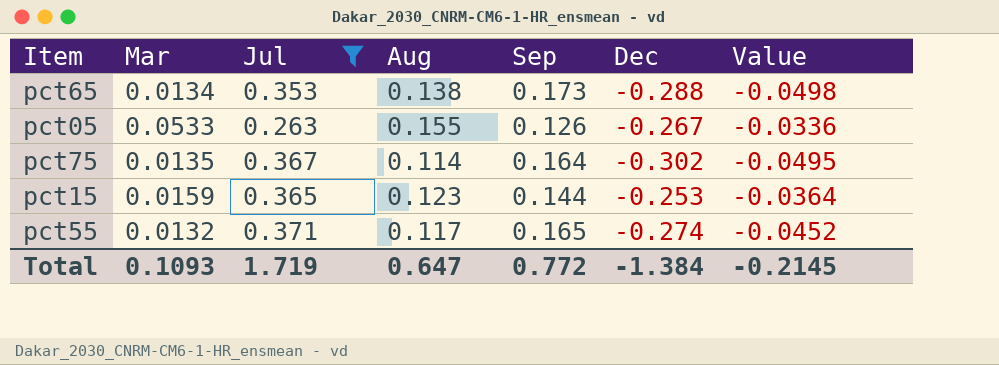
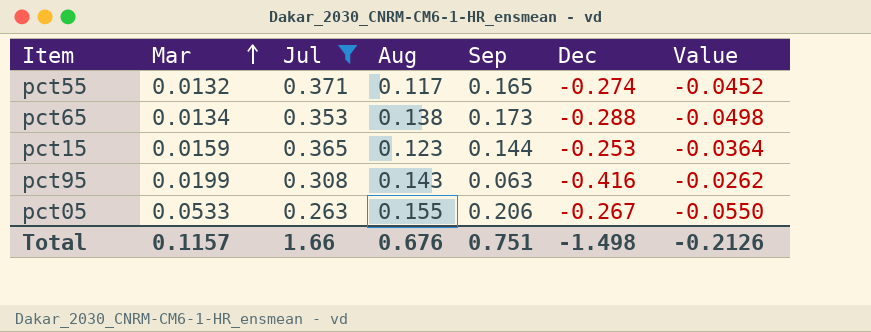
row order: none -> Mar ascending
row pct75: 0.0135 | 0.367 | 0.114 | 0.164 | -0.302 | -0.0495 -> none
row pct95: none -> 0.0199 | 0.308 | 0.143 | 0.063 | -0.416 | -0.0262
pct05 | Sep: 0.126 -> 0.206
pct05 | Value: -0.0336 -> -0.0550
Total | Mar: 0.1093 -> 0.1157
Total | Jul: 1.719 -> 1.66
Total | Aug: 0.647 -> 0.676
Total | Sep: 0.772 -> 0.751
Total | Dec: -1.384 -> -1.498
Total | Value: -0.2145 -> -0.2126

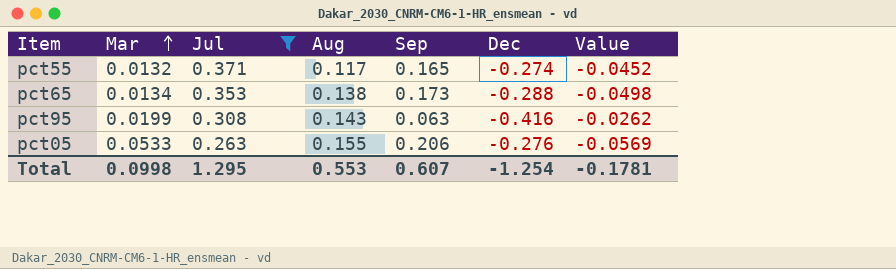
row pct15: 0.0159 | 0.365 | 0.123 | 0.144 | -0.253 | -0.0364 -> none
pct05 | Dec: -0.267 -> -0.276
pct05 | Value: -0.0550 -> -0.0569
Total | Mar: 0.1157 -> 0.0998
Total | Jul: 1.66 -> 1.295
Total | Aug: 0.676 -> 0.553
Total | Sep: 0.751 -> 0.607
Total | Dec: -1.498 -> -1.254
Total | Value: -0.2126 -> -0.1781

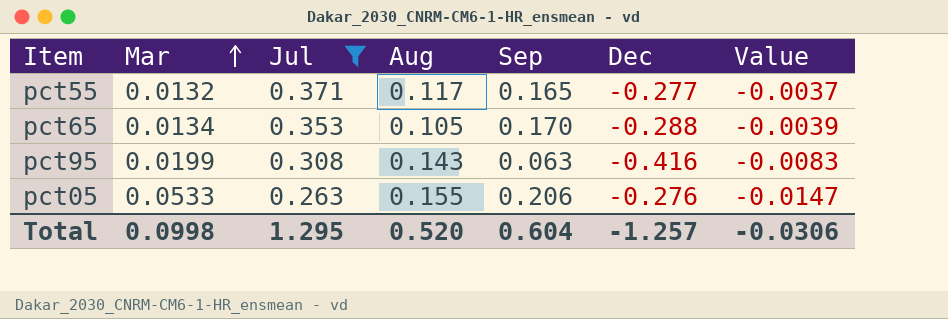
column Value | formula: [Sep] * [Dec] -> [Mar] * [Dec]
pct55 | Dec: -0.274 -> -0.277
pct65 | Aug: 0.138 -> 0.105
pct65 | Sep: 0.173 -> 0.170
Total | Aug: 0.553 -> 0.520
Total | Sep: 0.607 -> 0.604
Total | Dec: -1.254 -> -1.257
Total | Value: -0.1781 -> -0.0306

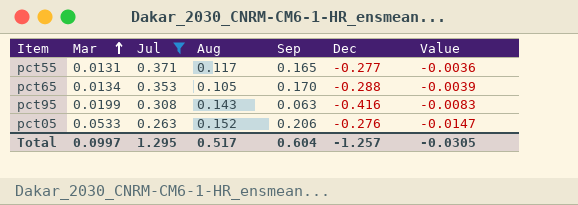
pct55 | Mar: 0.0132 -> 0.0131
pct55 | Value: -0.0037 -> -0.0036
pct05 | Aug: 0.155 -> 0.152
Total | Mar: 0.0998 -> 0.0997
Total | Aug: 0.520 -> 0.517
Total | Value: -0.0306 -> -0.0305

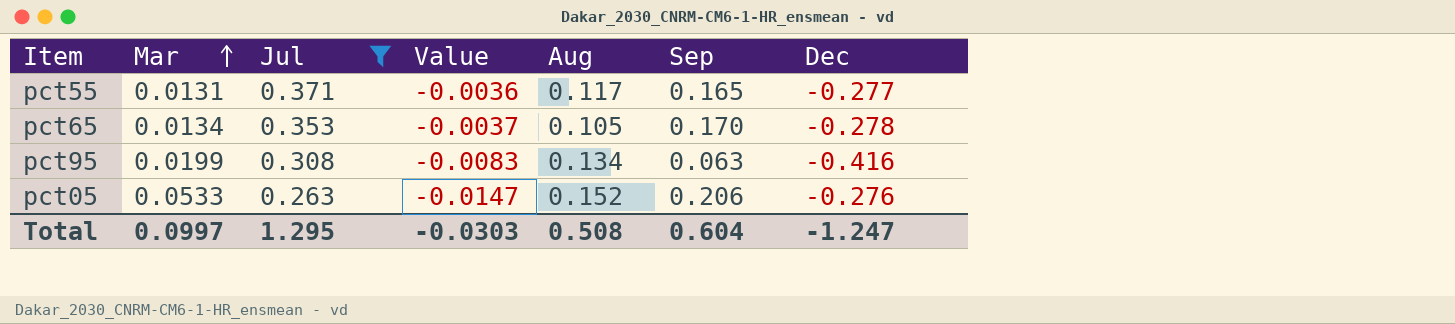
column Value | position: 7 -> 4
pct65 | Value: -0.0039 -> -0.0037
pct65 | Dec: -0.288 -> -0.278
pct95 | Aug: 0.143 -> 0.134
Total | Value: -0.0305 -> -0.0303
Total | Aug: 0.517 -> 0.508
Total | Dec: -1.257 -> -1.247

